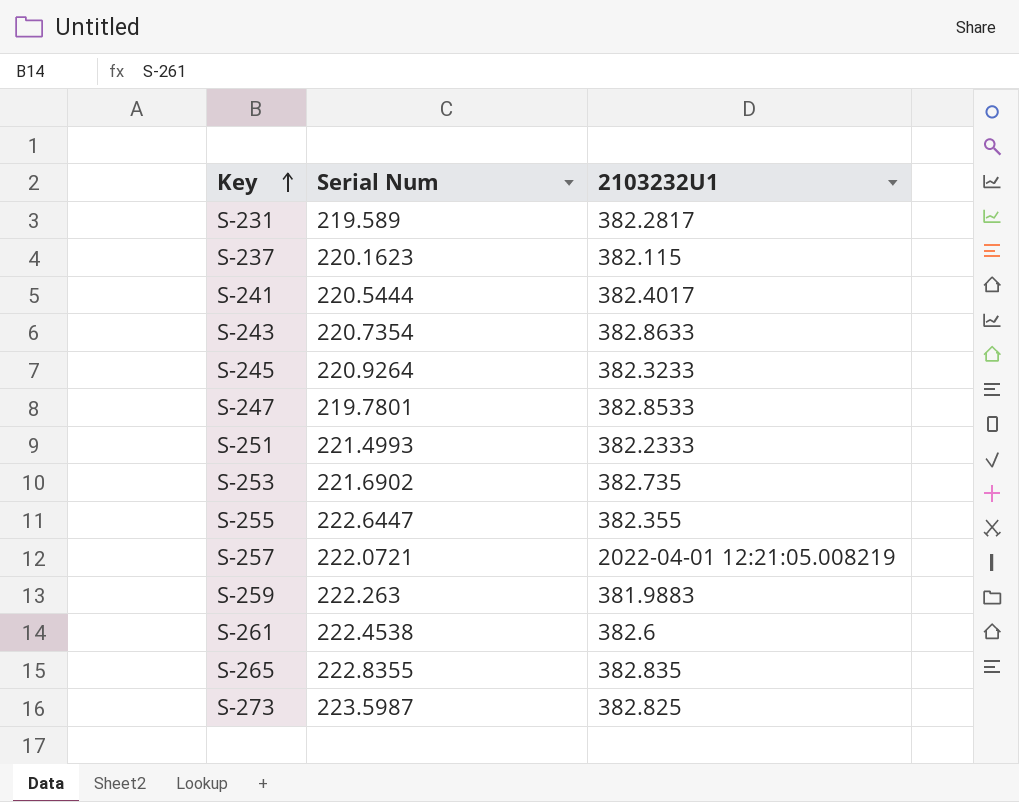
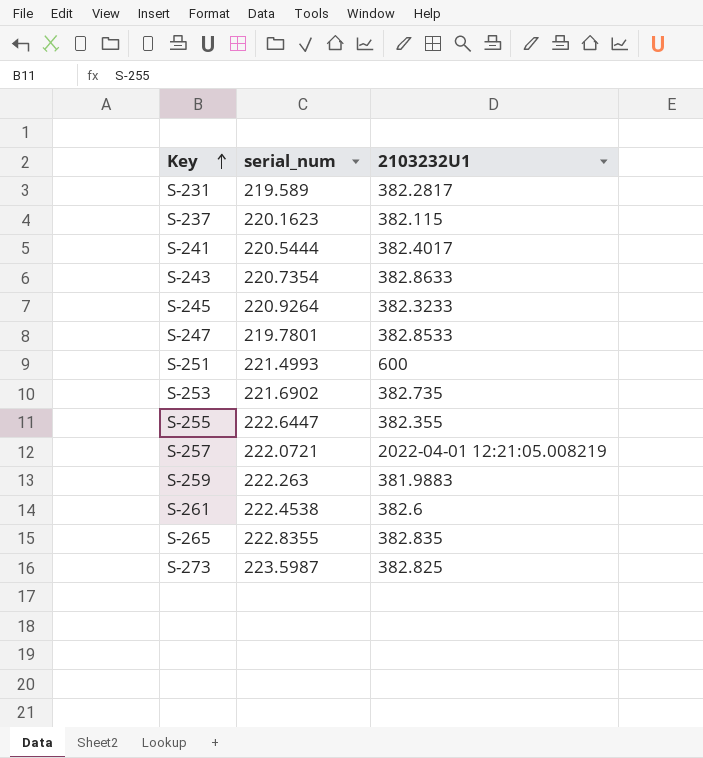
column name: Serial Num -> serial_num
S-251 | 2103232U1: 382.2333 -> 600

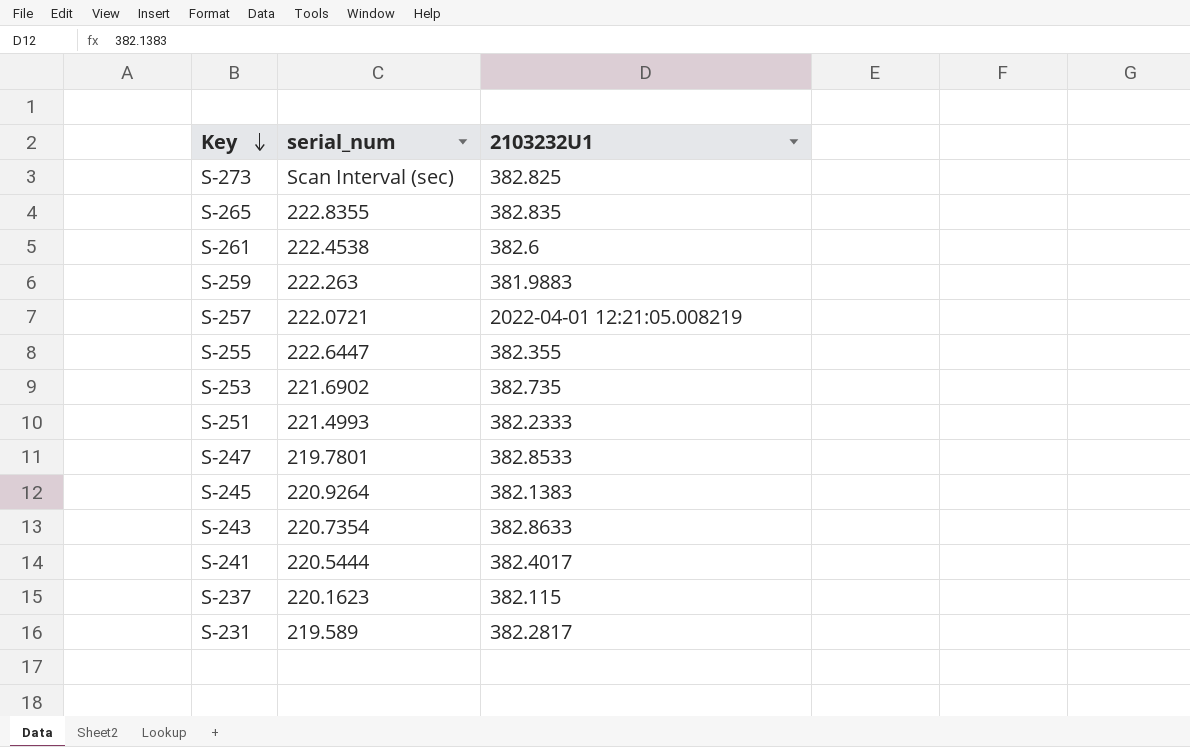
row order: Key ascending -> Key descending
S-273 | serial_num: 223.5987 -> Scan Interval (sec)
S-251 | 2103232U1: 600 -> 382.2333
S-245 | 2103232U1: 382.3233 -> 382.1383

